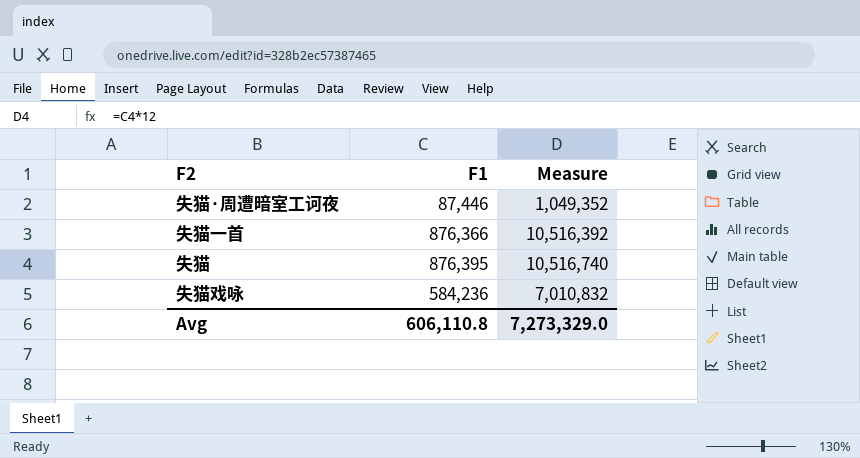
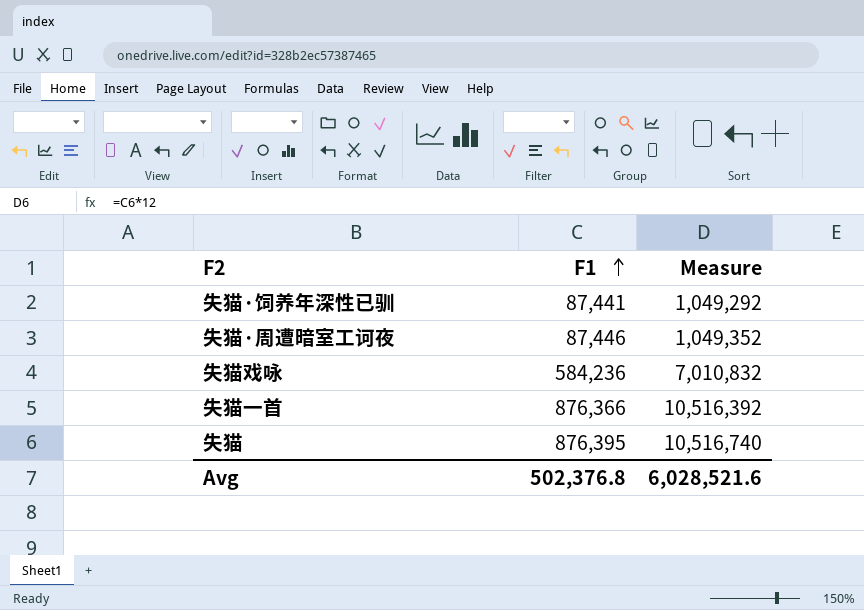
row order: none -> F1 ascending
row 失猫·饲养年深性已驯: none -> 87,441 | 1,049,292
Avg | F1: 606,110.8 -> 502,376.8
Avg | Measure: 7,273,329.0 -> 6,028,521.6

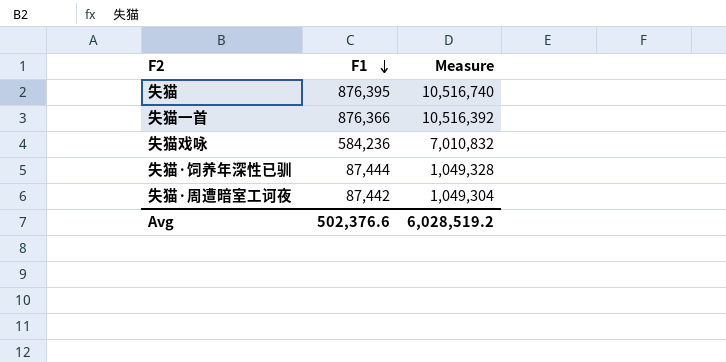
row order: F1 ascending -> F1 descending
失猫·饲养年深性已驯 | F1: 87,441 -> 87,444
失猫·饲养年深性已驯 | Measure: 1,049,292 -> 1,049,328
失猫·周遭暗室工诃夜 | F1: 87,446 -> 87,442
失猫·周遭暗室工诃夜 | Measure: 1,049,352 -> 1,049,304
Avg | F1: 502,376.8 -> 502,376.6
Avg | Measure: 6,028,521.6 -> 6,028,519.2

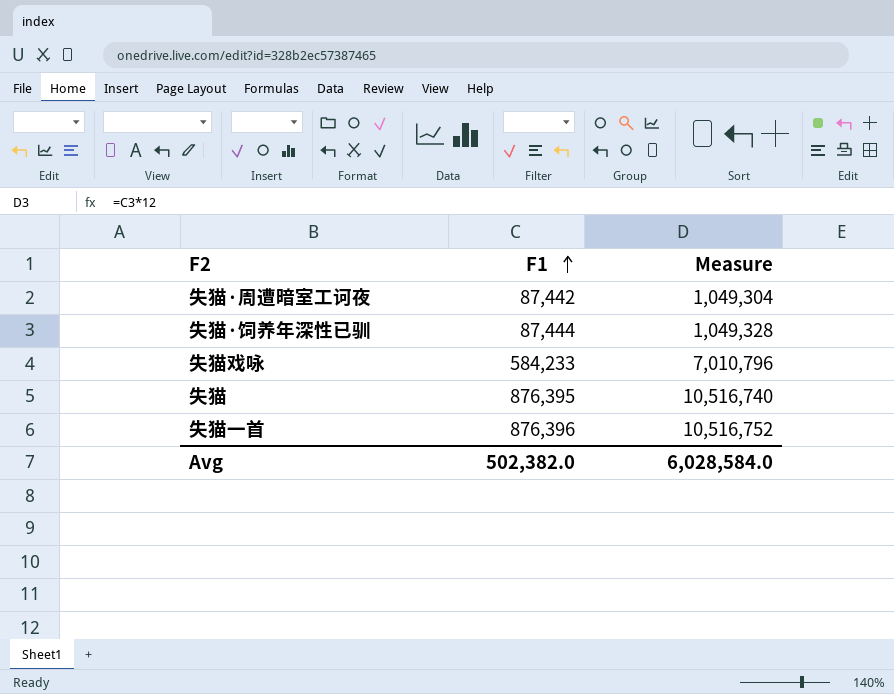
row order: F1 descending -> F1 ascending
失猫戏咏 | F1: 584,236 -> 584,233
失猫戏咏 | Measure: 7,010,832 -> 7,010,796
失猫一首 | F1: 876,366 -> 876,396
失猫一首 | Measure: 10,516,392 -> 10,516,752
Avg | F1: 502,376.6 -> 502,382.0
Avg | Measure: 6,028,519.2 -> 6,028,584.0

